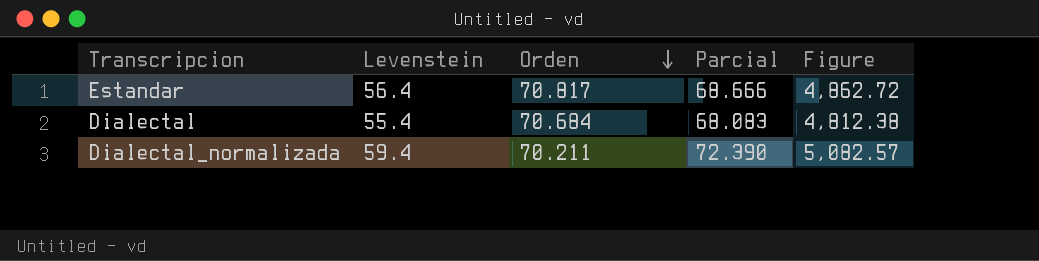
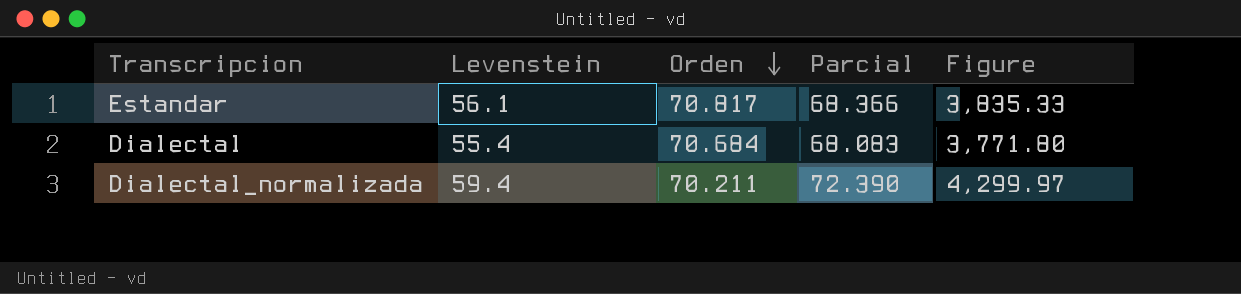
column Figure | formula: [Orden] * [Parcial] -> [Levenstein] * [Parcial]
Estandar | Levenstein: 56.4 -> 56.1
Estandar | Parcial: 68.666 -> 68.366

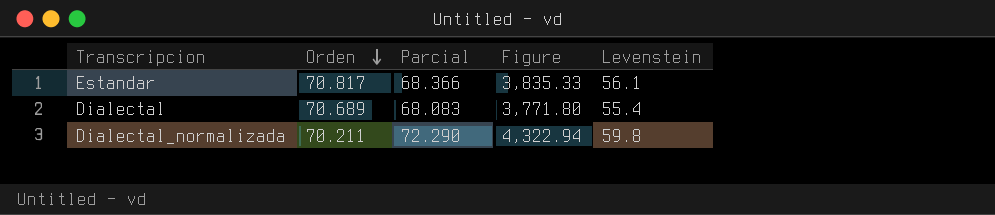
column Levenstein | position: 2 -> 5
Dialectal | Orden: 70.684 -> 70.689
Dialectal_normalizada | Parcial: 72.390 -> 72.290
Dialectal_normalizada | Figure: 4,299.97 -> 4,322.94
Dialectal_normalizada | Levenstein: 59.4 -> 59.8

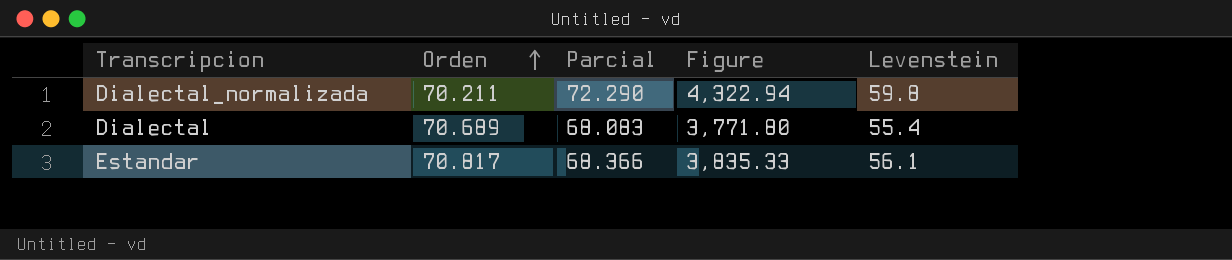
row order: Orden descending -> Orden ascending

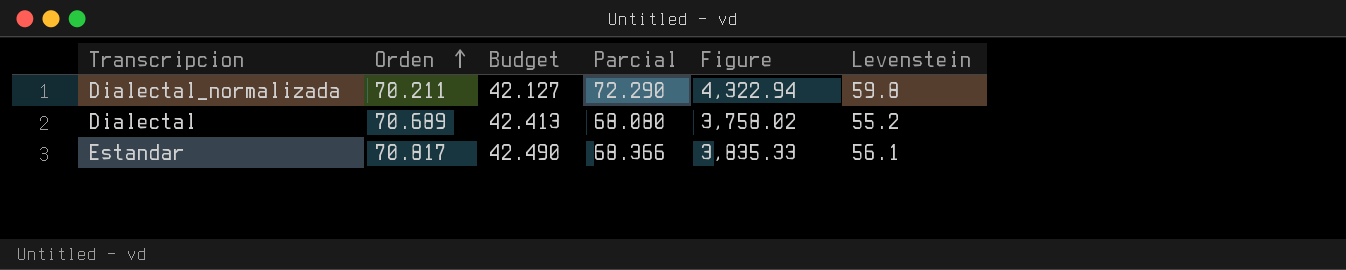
column Budget | formula: none -> [Orden] * 0.6
Dialectal | Parcial: 68.083 -> 68.080
Dialectal | Figure: 3,771.80 -> 3,758.02
Dialectal | Levenstein: 55.4 -> 55.2

